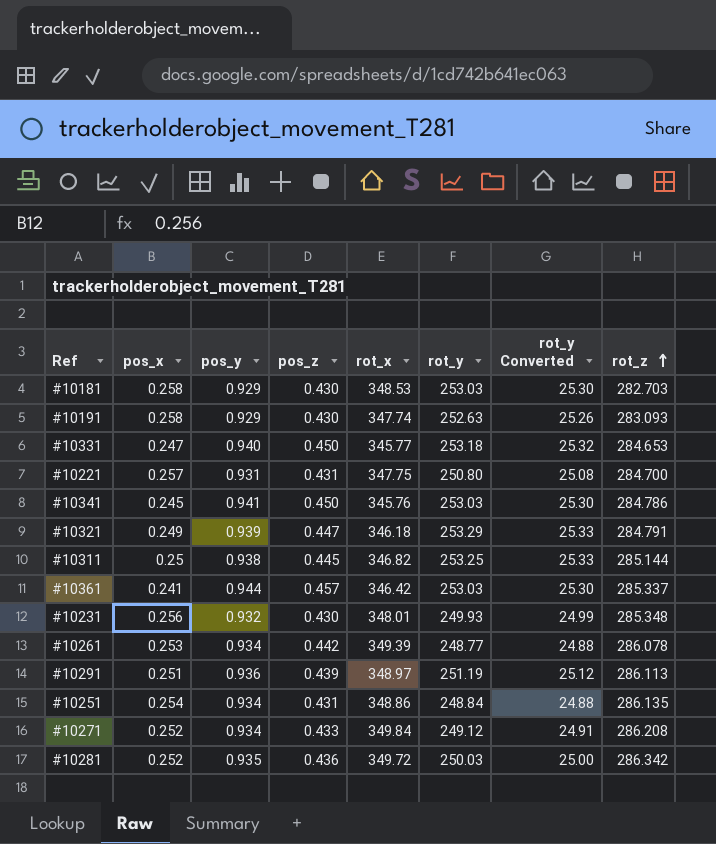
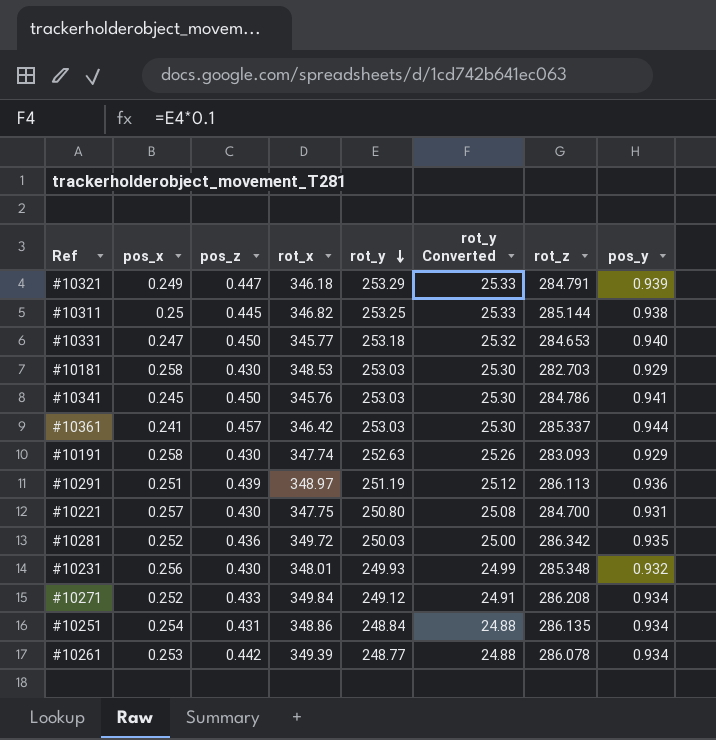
row order: rot_z ascending -> rot_y descending
column pos_y | position: 3 -> 8
#10221 | pos_z: 0.431 -> 0.430

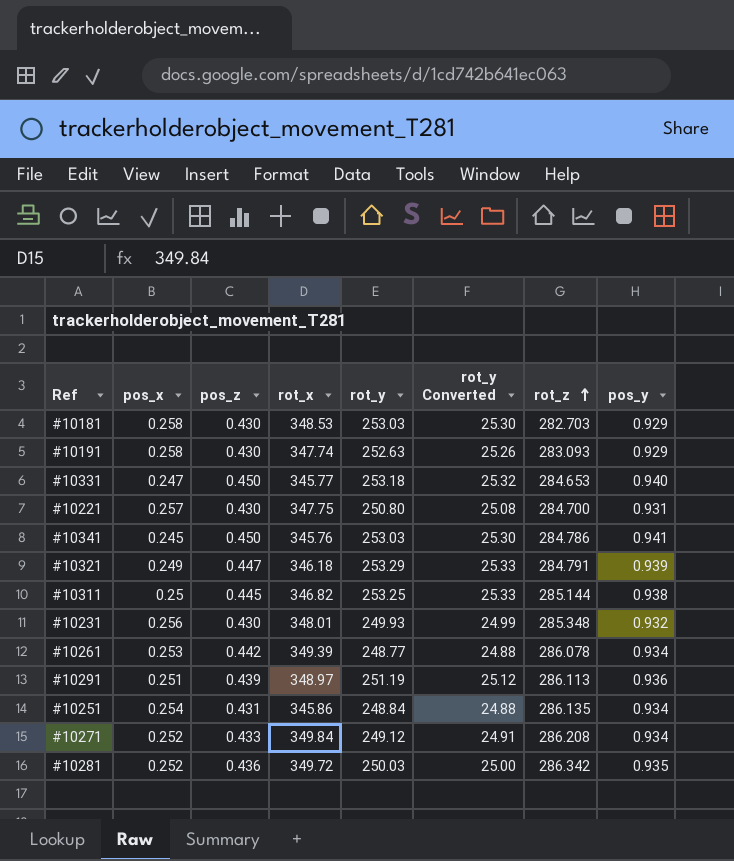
row order: rot_y descending -> rot_z ascending
row #10361: 0.241 | 0.457 | 346.42 | 253.03 | 25.30 | 285.337 | 0.944 -> none
#10251 | rot_x: 348.86 -> 345.86

